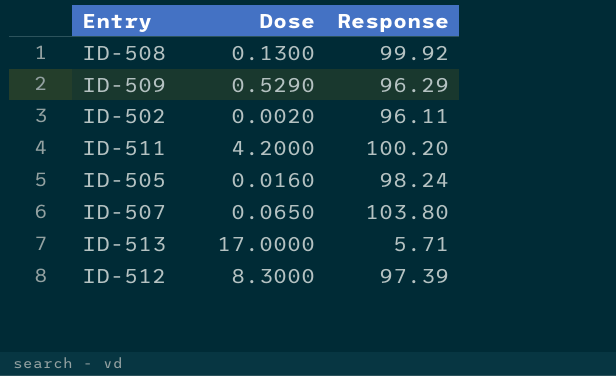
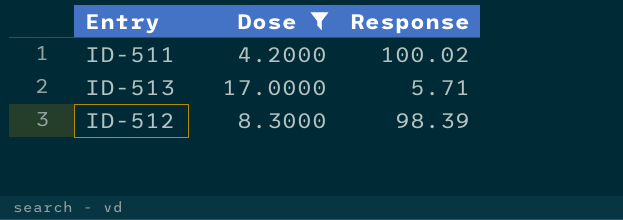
filter: none -> Dose >= 4.2000
ID-511 | Response: 100.20 -> 100.02
ID-512 | Response: 97.39 -> 98.39

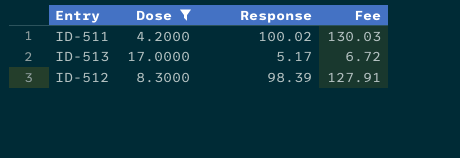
column Fee | formula: none -> [Response] * 1.3
ID-513 | Response: 5.71 -> 5.17

